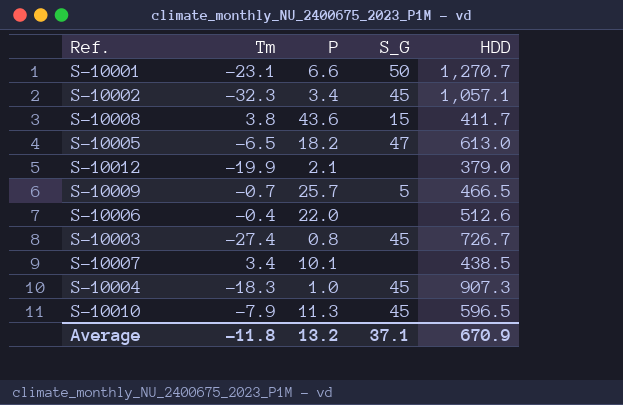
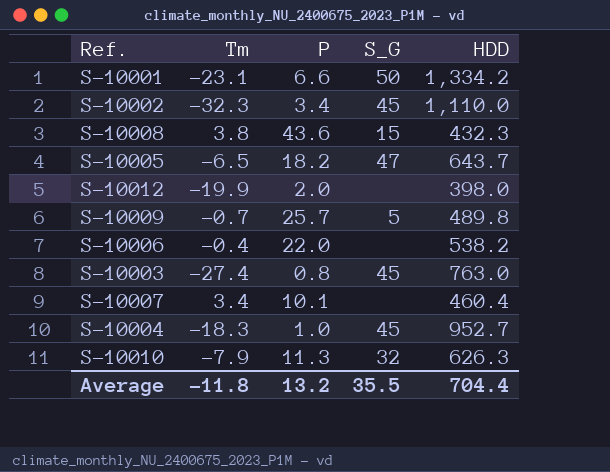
S-10001 | HDD: 1,270.7 -> 1,334.2
S-10002 | HDD: 1,057.1 -> 1,110.0
S-10008 | HDD: 411.7 -> 432.3
S-10005 | HDD: 613.0 -> 643.7
S-10012 | P: 2.1 -> 2.0
S-10012 | HDD: 379.0 -> 398.0
S-10009 | HDD: 466.5 -> 489.8
S-10006 | HDD: 512.6 -> 538.2
S-10003 | HDD: 726.7 -> 763.0
S-10007 | HDD: 438.5 -> 460.4
S-10004 | HDD: 907.3 -> 952.7
S-10010 | S_G: 45 -> 32
S-10010 | HDD: 596.5 -> 626.3
Average | S_G: 37.1 -> 35.5
Average | HDD: 670.9 -> 704.4

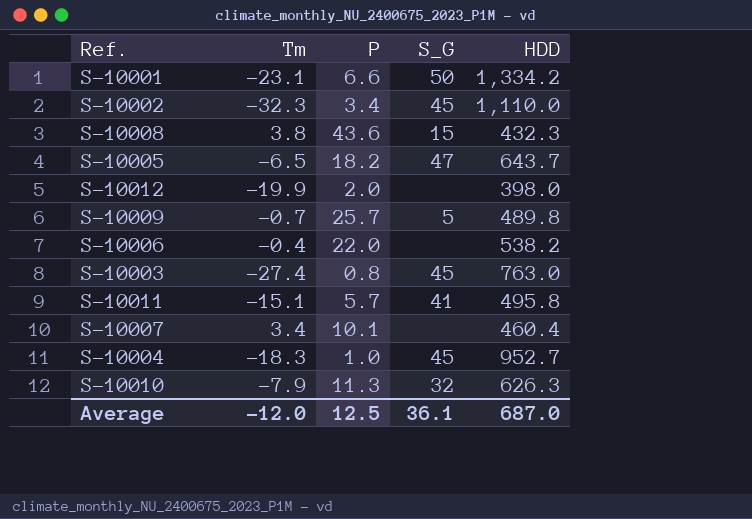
row S-10011: none -> -15.1 | 5.7 | 41 | 495.8
Average | Tm: -11.8 -> -12.0
Average | P: 13.2 -> 12.5
Average | S_G: 35.5 -> 36.1
Average | HDD: 704.4 -> 687.0

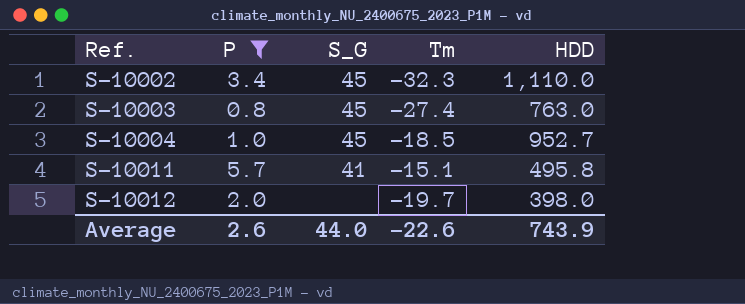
filter: none -> P <= 5.7
row order: none -> Ref. ascending
column Tm | position: 2 -> 4
S-10004 | Tm: -18.3 -> -18.5
S-10012 | Tm: -19.9 -> -19.7
Average | P: 12.5 -> 2.6
Average | S_G: 36.1 -> 44.0
Average | Tm: -12.0 -> -22.6
Average | HDD: 687.0 -> 743.9

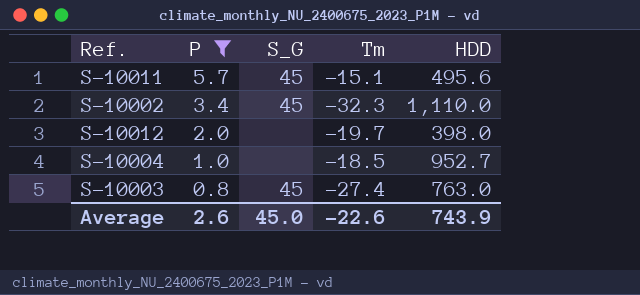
row order: Ref. ascending -> P descending
S-10011 | S_G: 41 -> 45
S-10011 | HDD: 495.8 -> 495.6
S-10004 | S_G: 45 -> none
Average | S_G: 44.0 -> 45.0

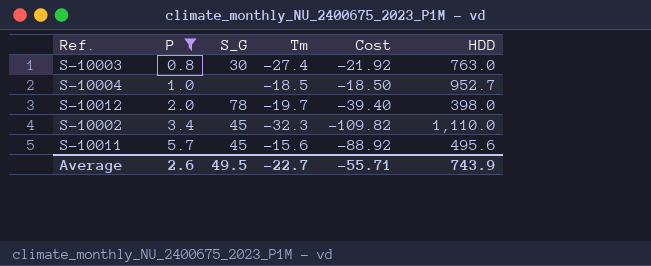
row order: P descending -> P ascending
column Cost | formula: none -> [P] * [Tm]
S-10003 | S_G: 45 -> 30
S-10012 | S_G: none -> 78
S-10011 | Tm: -15.1 -> -15.6
Average | S_G: 45.0 -> 49.5
Average | Tm: -22.6 -> -22.7

